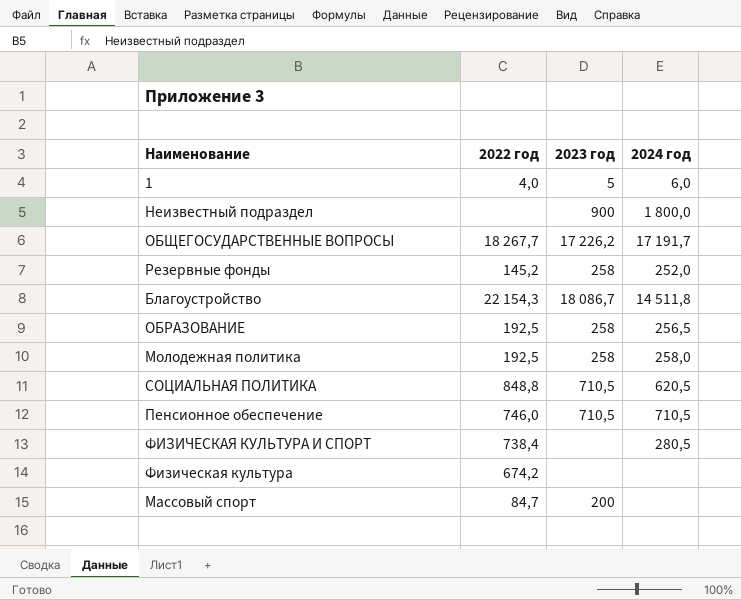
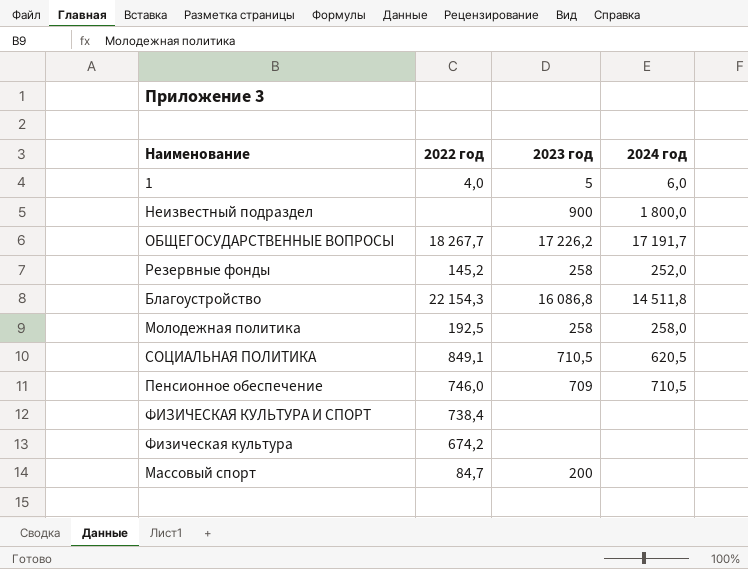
row ОБРАЗОВАНИЕ: 192,5 | 258 | 256,5 -> none
Благоустройство | 2023 год: 18 086,7 -> 16 086,8
СОЦИАЛЬНАЯ ПОЛИТИКА | 2022 год: 848,8 -> 849,1
Пенсионное обеспечение | 2023 год: 710,5 -> 709
ФИЗИЧЕСКАЯ КУЛЬТУРА И СПОРТ | 2024 год: 280,5 -> none

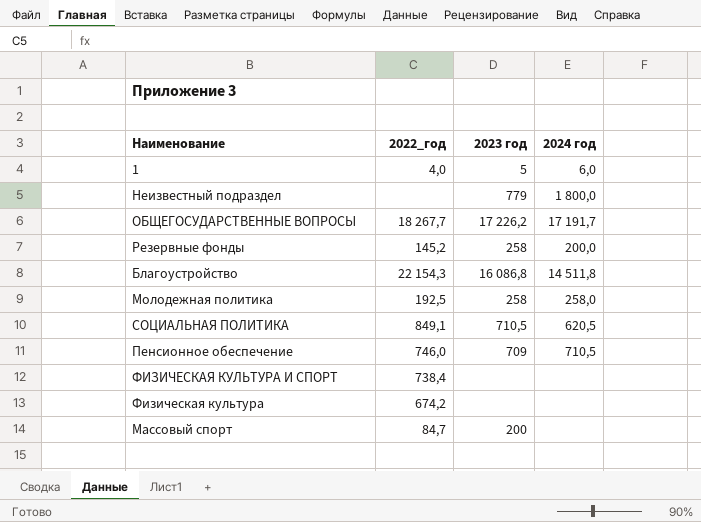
column name: 2022 год -> 2022_год
Неизвестный подраздел | 2023 год: 900 -> 779
Резервные фонды | 2024 год: 252,0 -> 200,0

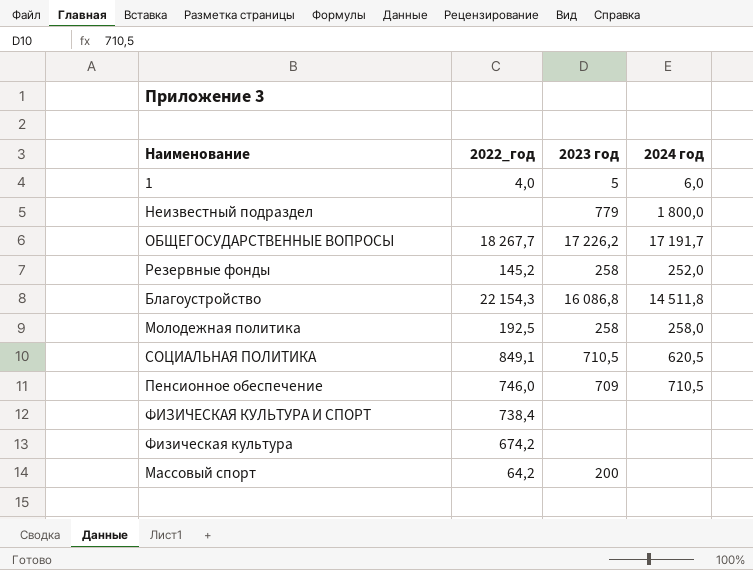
Резервные фонды | 2024 год: 200,0 -> 252,0
Массовый спорт | 2022_год: 84,7 -> 64,2

